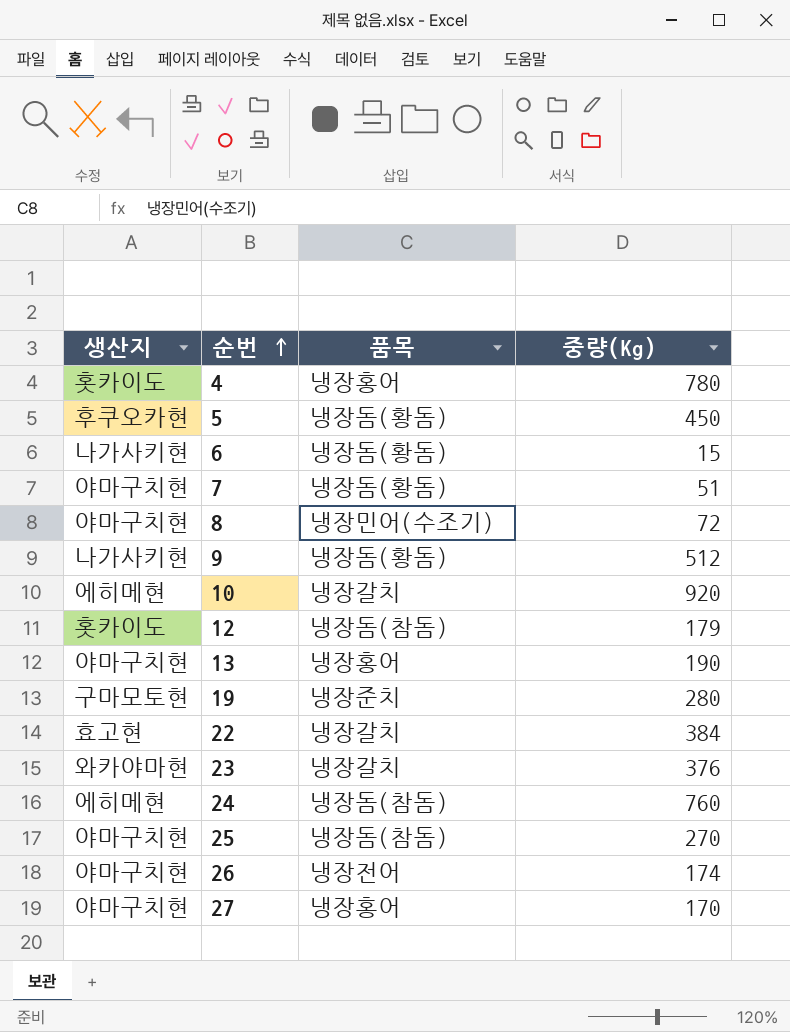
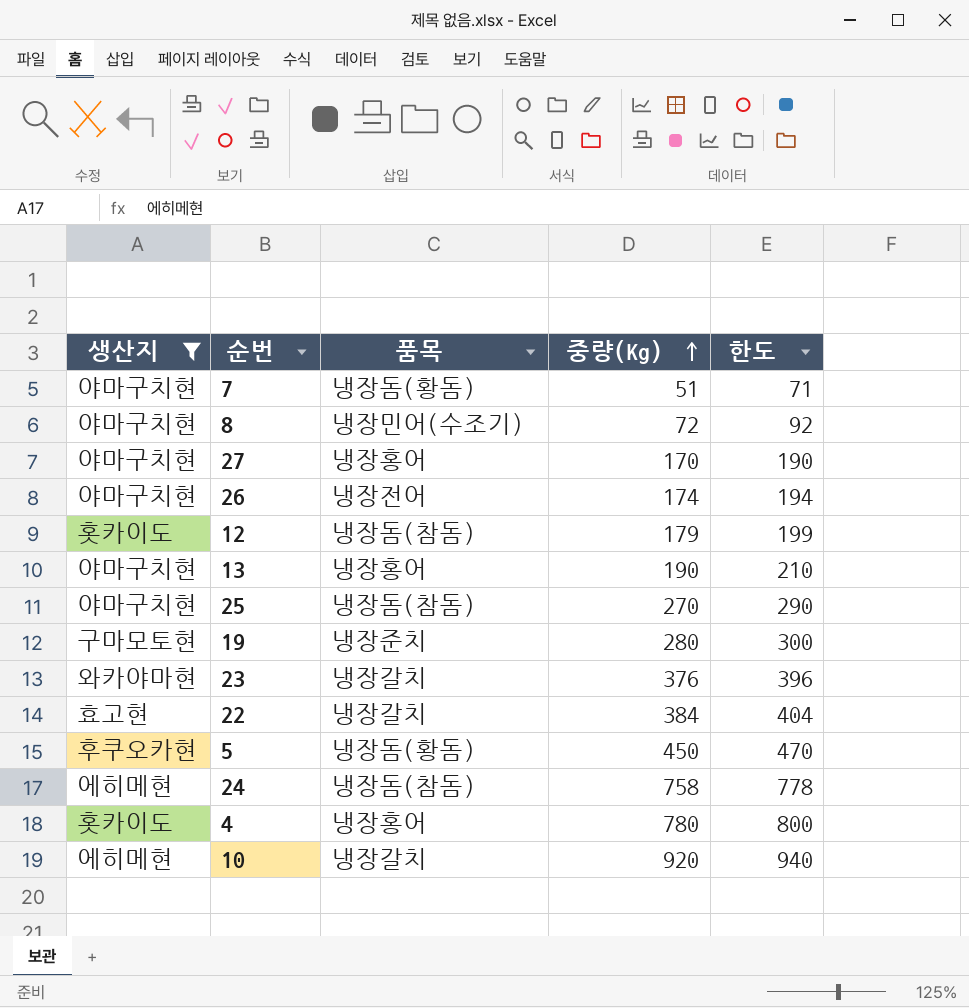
filter: none -> 생산지 != 나가사키현
row order: 순번 ascending -> 중량(Kg) ascending
column 한도 | formula: none -> [중량(Kg)] + 20
24 | 중량(Kg): 760 -> 758

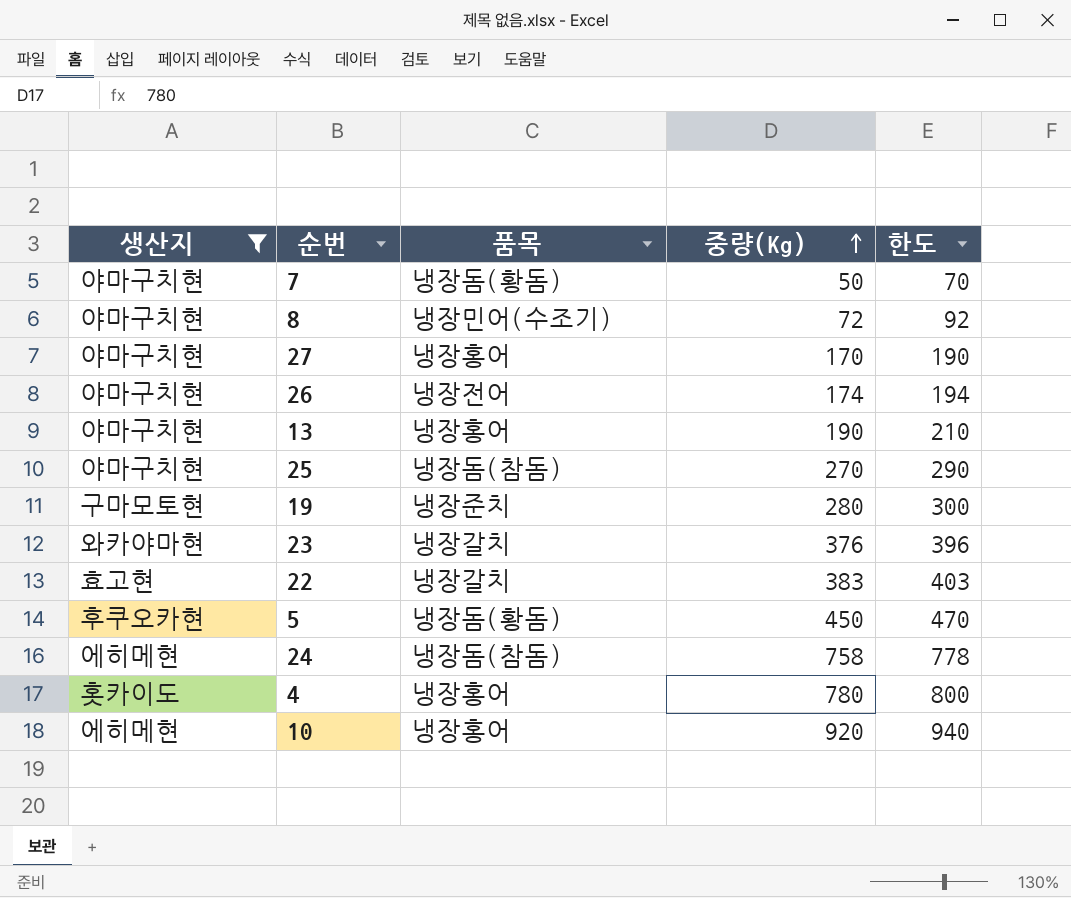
row 12: 홋카이도 | 냉장돔(참돔) | 179 | 199 -> none
7 | 중량(Kg): 51 -> 50
7 | 한도: 71 -> 70
22 | 중량(Kg): 384 -> 383
22 | 한도: 404 -> 403
10 | 품목: 냉장갈치 -> 냉장홍어

